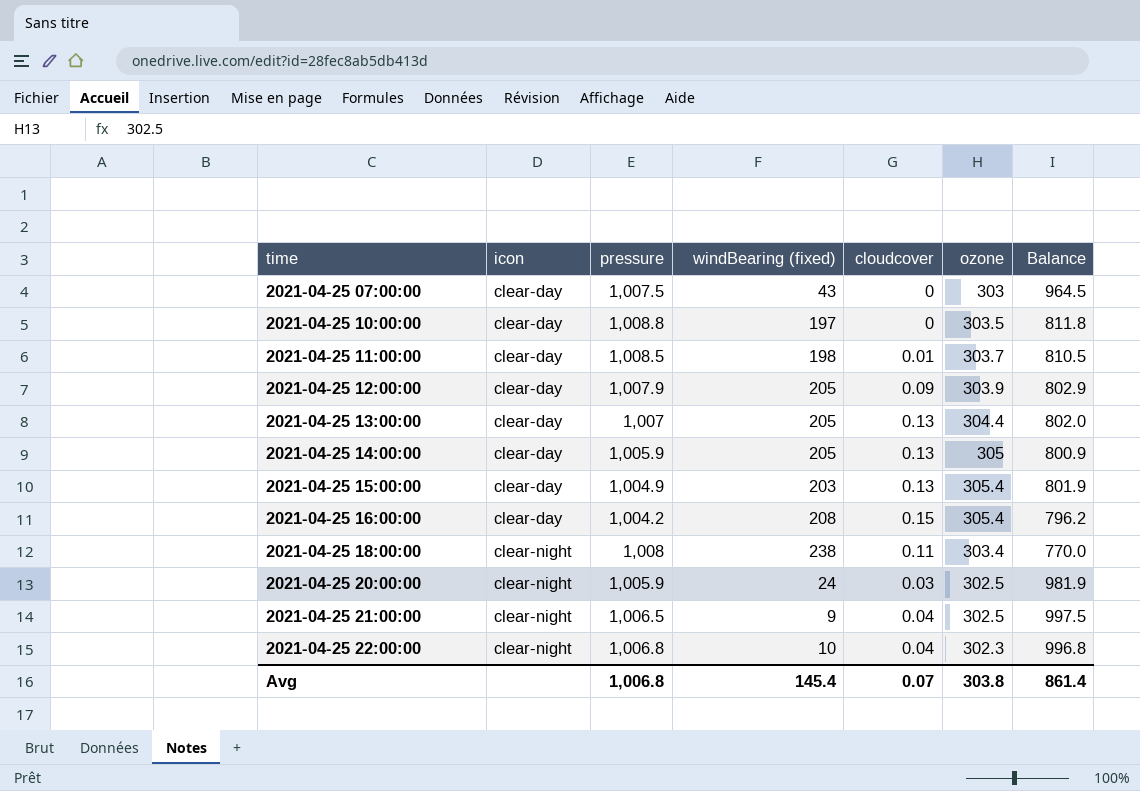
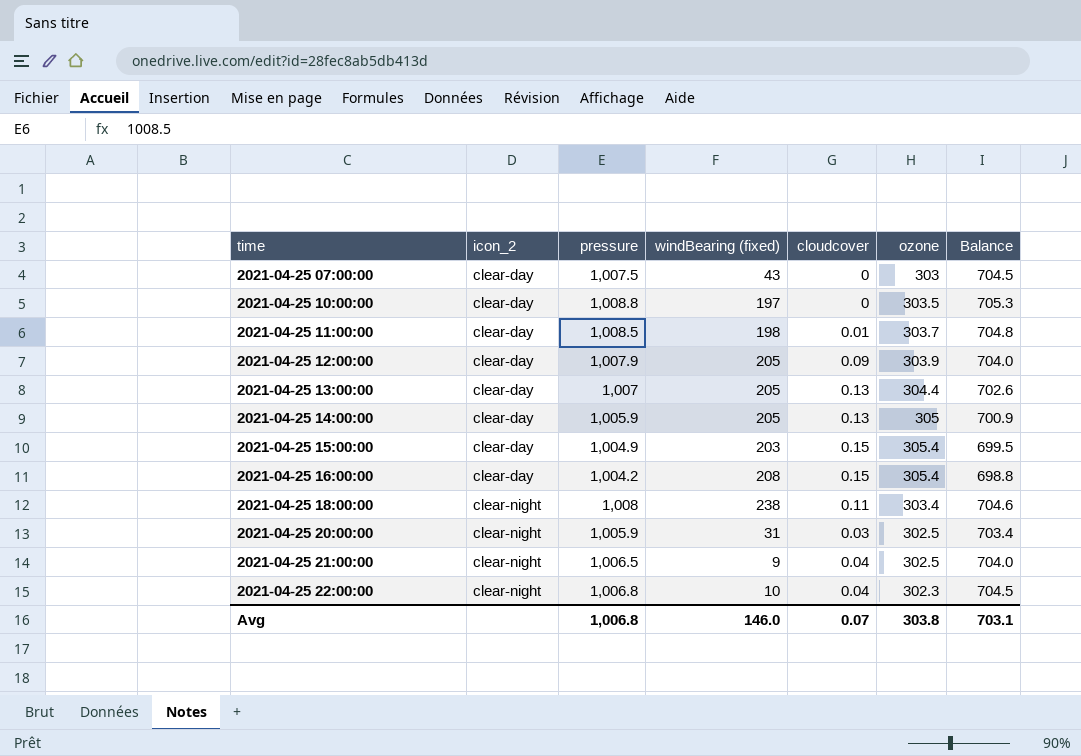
column name: icon -> icon_2
column Balance | formula: [pressure] - [windBearing (fixed)] -> [pressure] - [ozone]
2021-04-25 15:00:00 | cloudcover: 0.13 -> 0.15
2021-04-25 20:00:00 | windBearing (fixed): 24 -> 31
Avg | windBearing (fixed): 145.4 -> 146.0
Avg | Balance: 861.4 -> 703.1

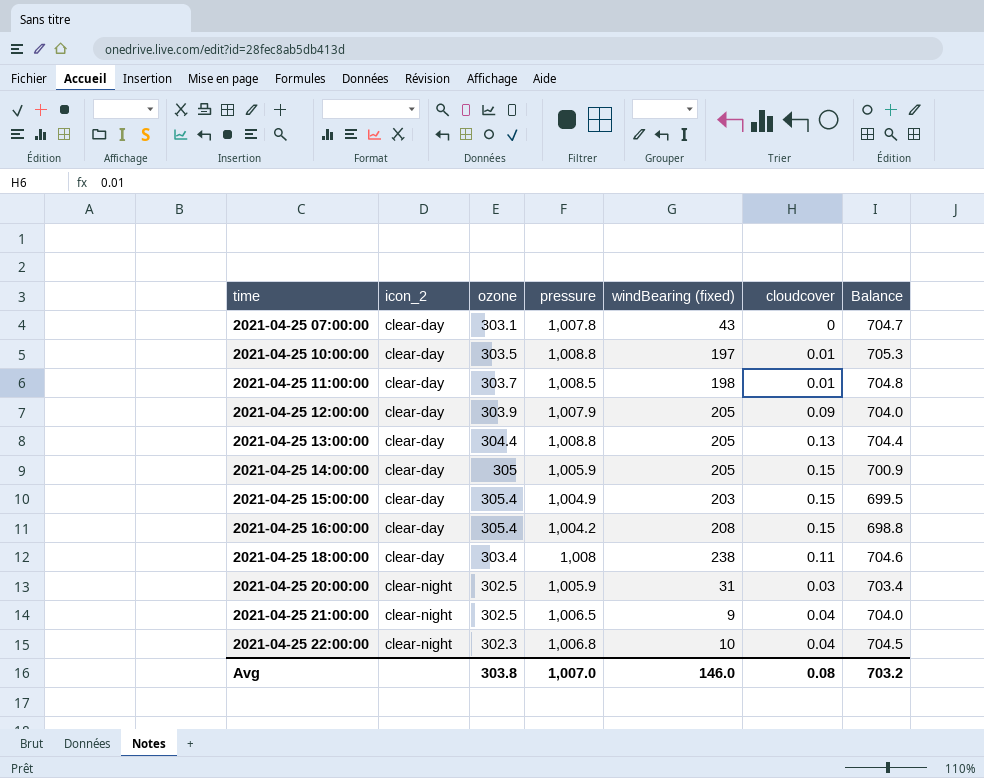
column ozone | position: 6 -> 3
2021-04-25 07:00:00 | ozone: 303 -> 303.1
2021-04-25 07:00:00 | pressure: 1,007.5 -> 1,007.8
2021-04-25 07:00:00 | Balance: 704.5 -> 704.7
2021-04-25 10:00:00 | cloudcover: 0 -> 0.01
2021-04-25 13:00:00 | pressure: 1,007 -> 1,008.8
2021-04-25 13:00:00 | Balance: 702.6 -> 704.4
2021-04-25 14:00:00 | cloudcover: 0.13 -> 0.15
2021-04-25 18:00:00 | icon_2: clear-night -> clear-day
Avg | pressure: 1,006.8 -> 1,007.0
Avg | cloudcover: 0.07 -> 0.08
Avg | Balance: 703.1 -> 703.2

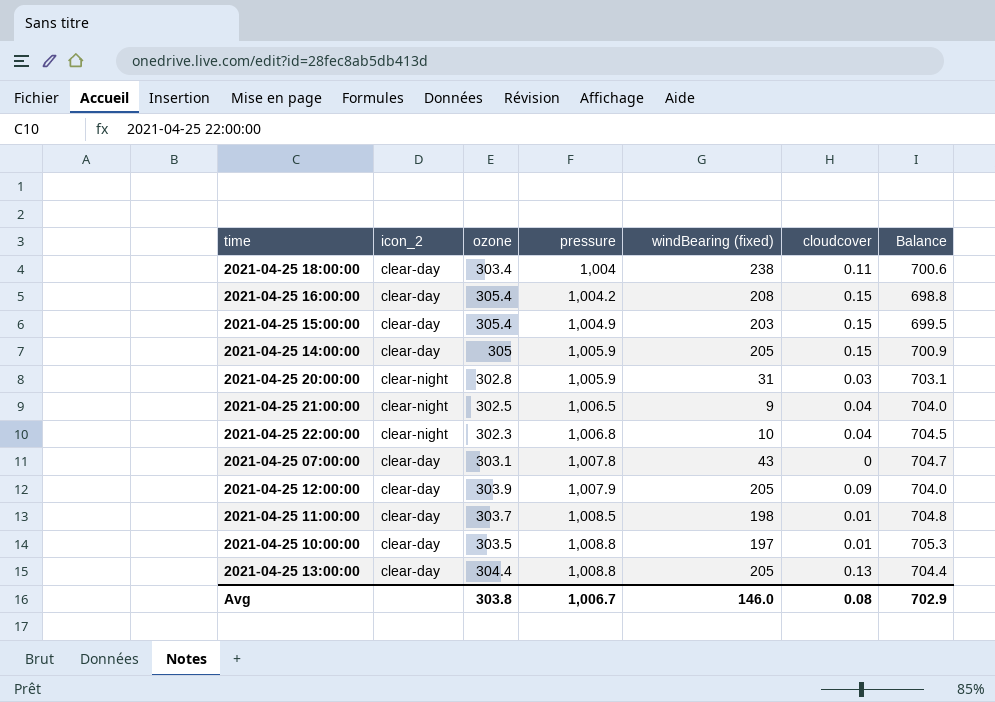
row order: time ascending -> pressure ascending
2021-04-25 18:00:00 | pressure: 1,008 -> 1,004
2021-04-25 18:00:00 | Balance: 704.6 -> 700.6
2021-04-25 20:00:00 | ozone: 302.5 -> 302.8
2021-04-25 20:00:00 | Balance: 703.4 -> 703.1
Avg | pressure: 1,007.0 -> 1,006.7
Avg | Balance: 703.2 -> 702.9

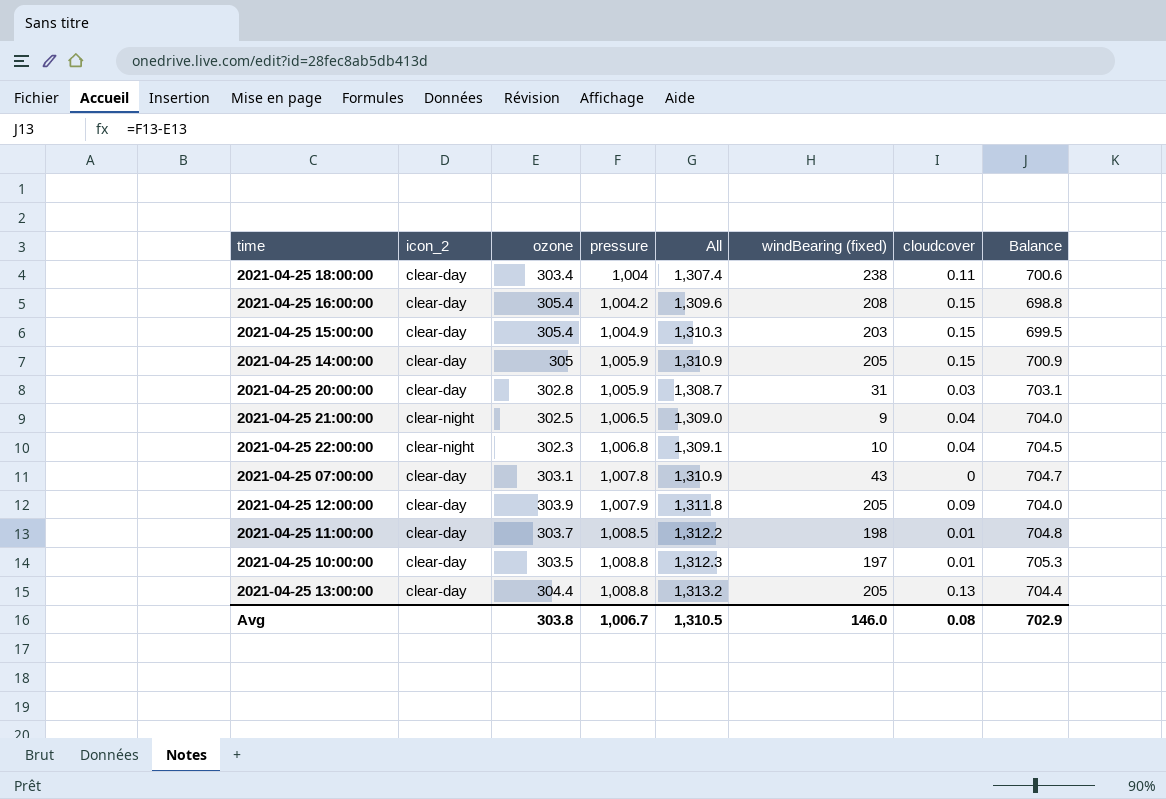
column All | formula: none -> [ozone] + [pressure]
2021-04-25 20:00:00 | icon_2: clear-night -> clear-day

